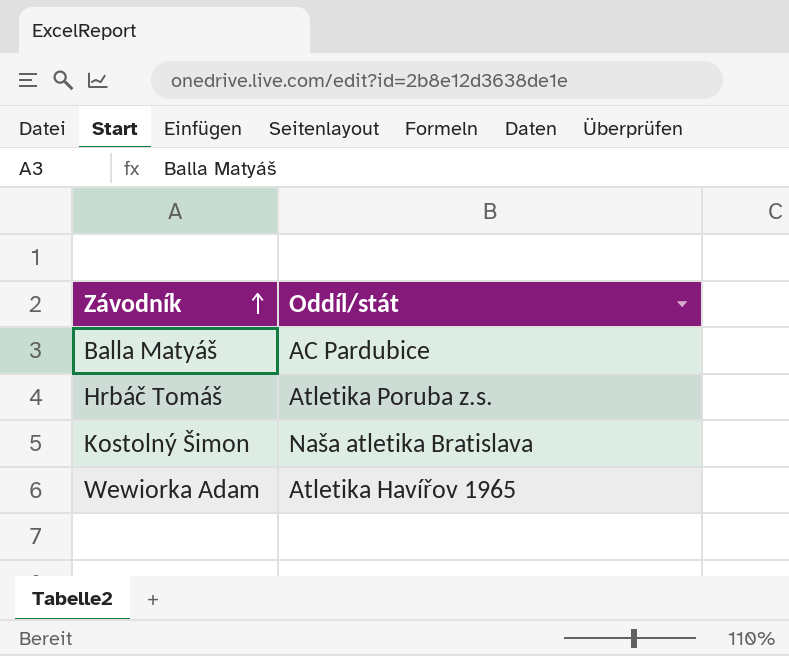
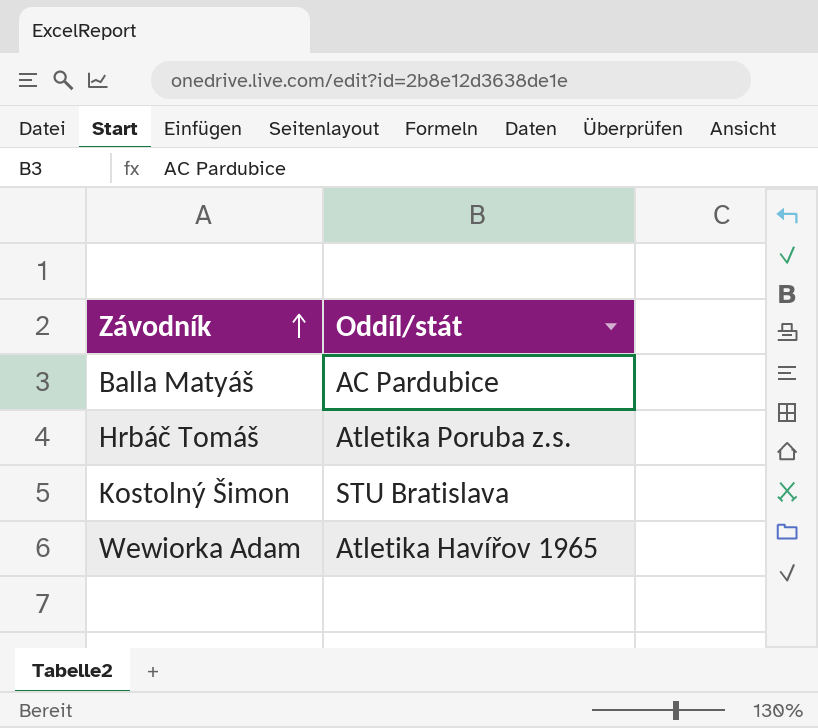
Kostolný Šimon | Oddíl/stát: Naša atletika Bratislava -> STU Bratislava

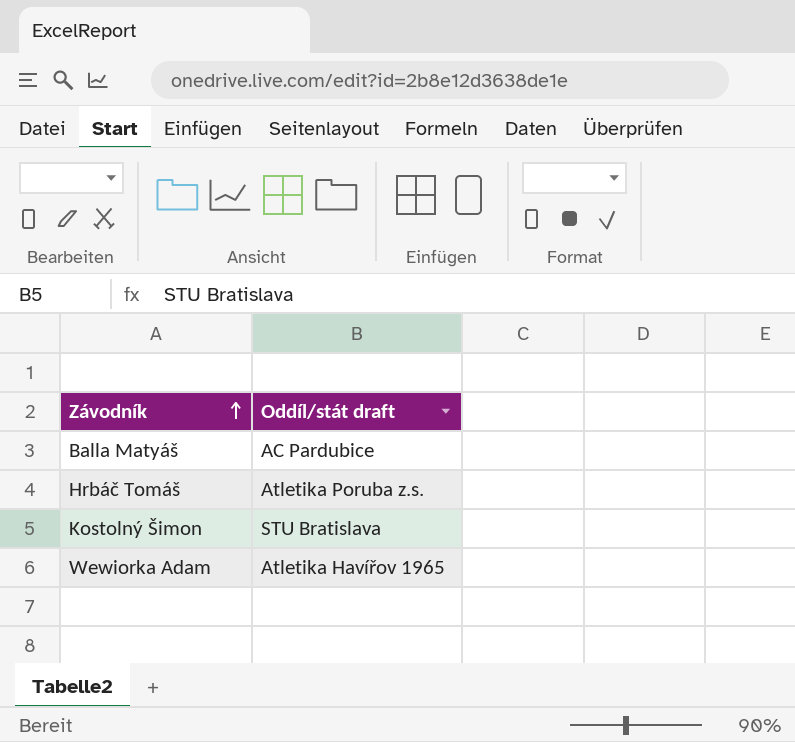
column name: Oddíl/stát -> Oddíl/stát draft

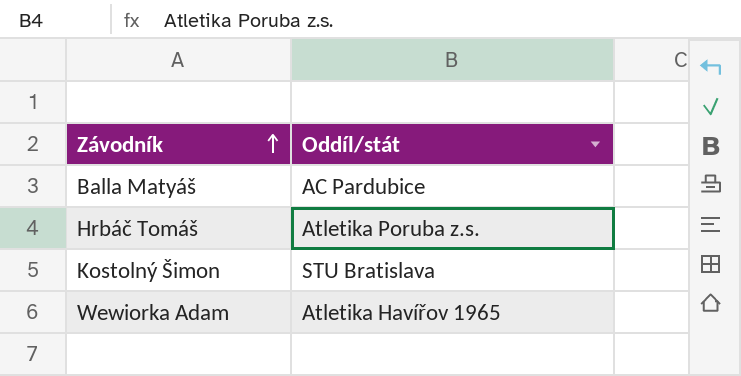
column name: Oddíl/stát draft -> Oddíl/stát

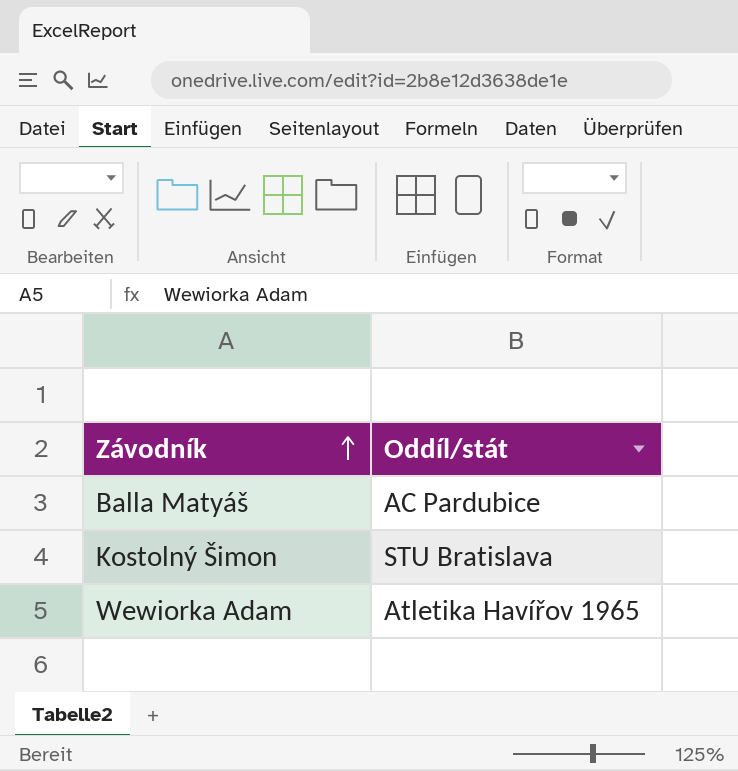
row Hrbáč Tomáš: Atletika Poruba z.s. -> none

